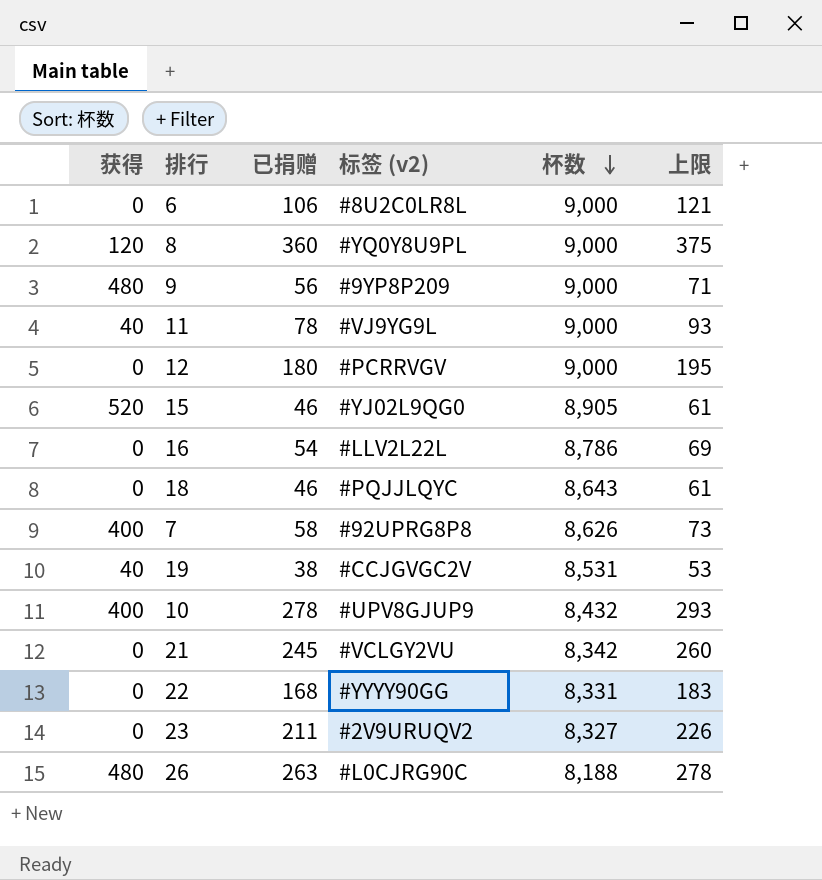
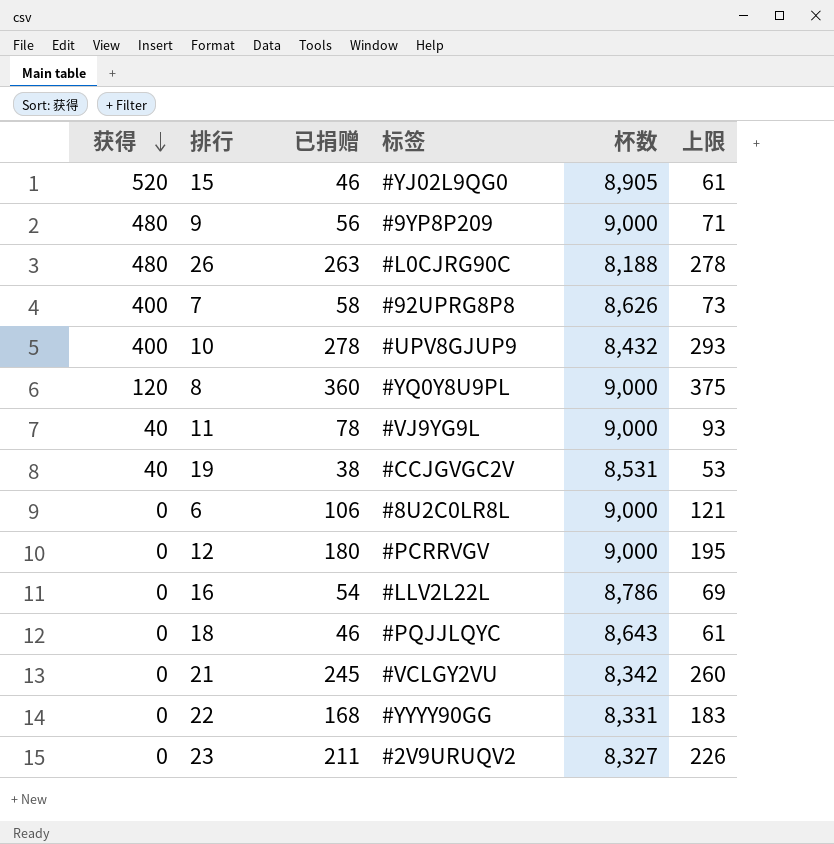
row order: 杯数 descending -> 获得 descending
column name: 标签 (v2) -> 标签

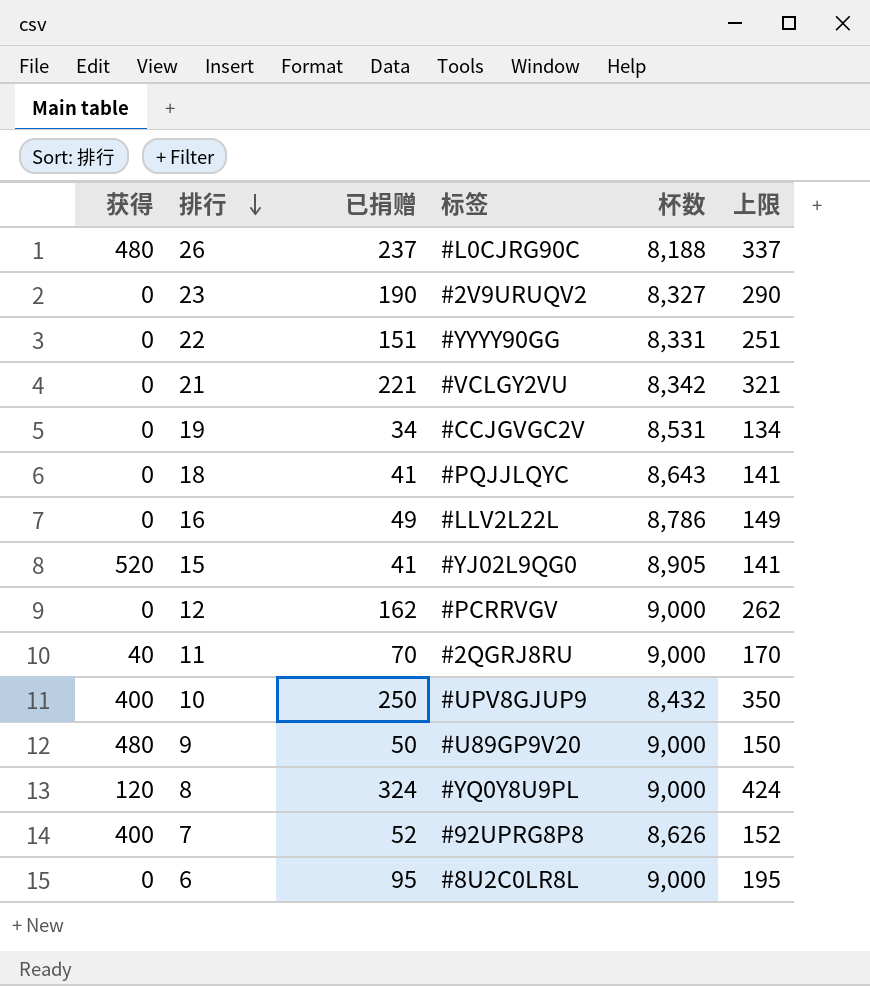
row order: 获得 descending -> 排行 descending
column 上限 | formula: [已捐赠] + 15 -> [已捐赠] + 100
26 | 已捐赠: 263 -> 237
23 | 已捐赠: 211 -> 190
22 | 已捐赠: 168 -> 151
21 | 已捐赠: 245 -> 221
19 | 获得: 40 -> 0
19 | 已捐赠: 38 -> 34
18 | 已捐赠: 46 -> 41
16 | 已捐赠: 54 -> 49
15 | 已捐赠: 46 -> 41
12 | 已捐赠: 180 -> 162
11 | 已捐赠: 78 -> 70
11 | 标签: #VJ9YG9L -> #2QGRJ8RU
10 | 已捐赠: 278 -> 250
9 | 已捐赠: 56 -> 50
9 | 标签: #9YP8P209 -> #U89GP9V20
8 | 已捐赠: 360 -> 324
7 | 已捐赠: 58 -> 52
6 | 已捐赠: 106 -> 95

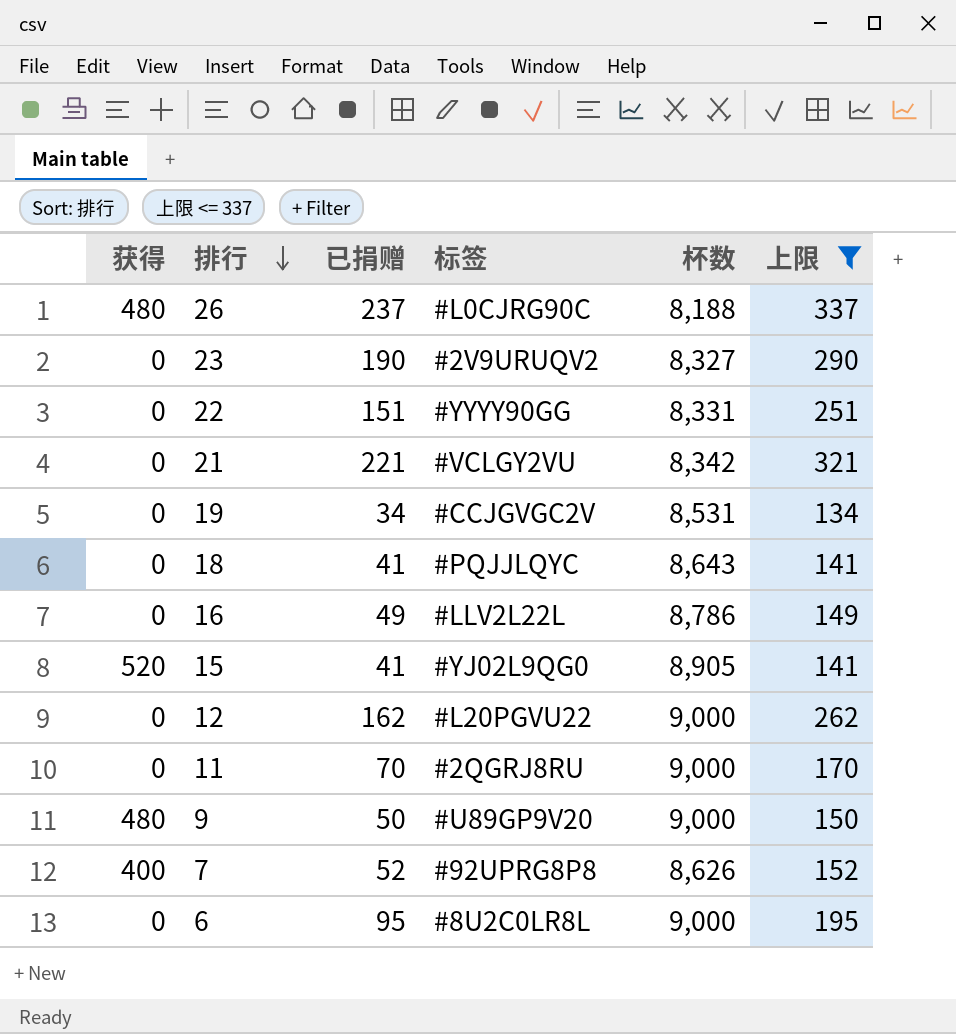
filter: none -> 上限 <= 337
12 | 标签: #PCRRVGV -> #L20PGVU22
11 | 获得: 40 -> 0

